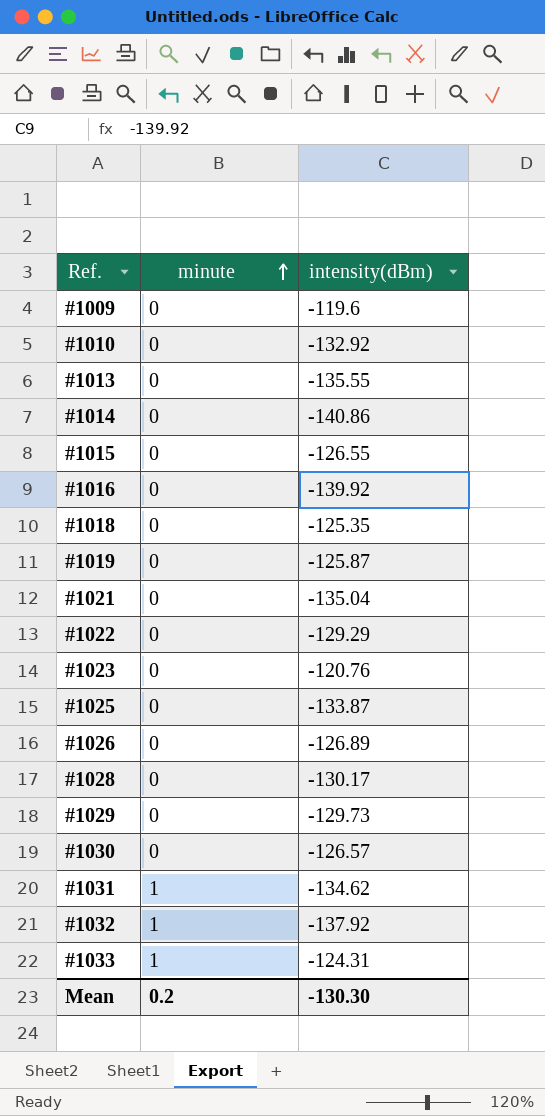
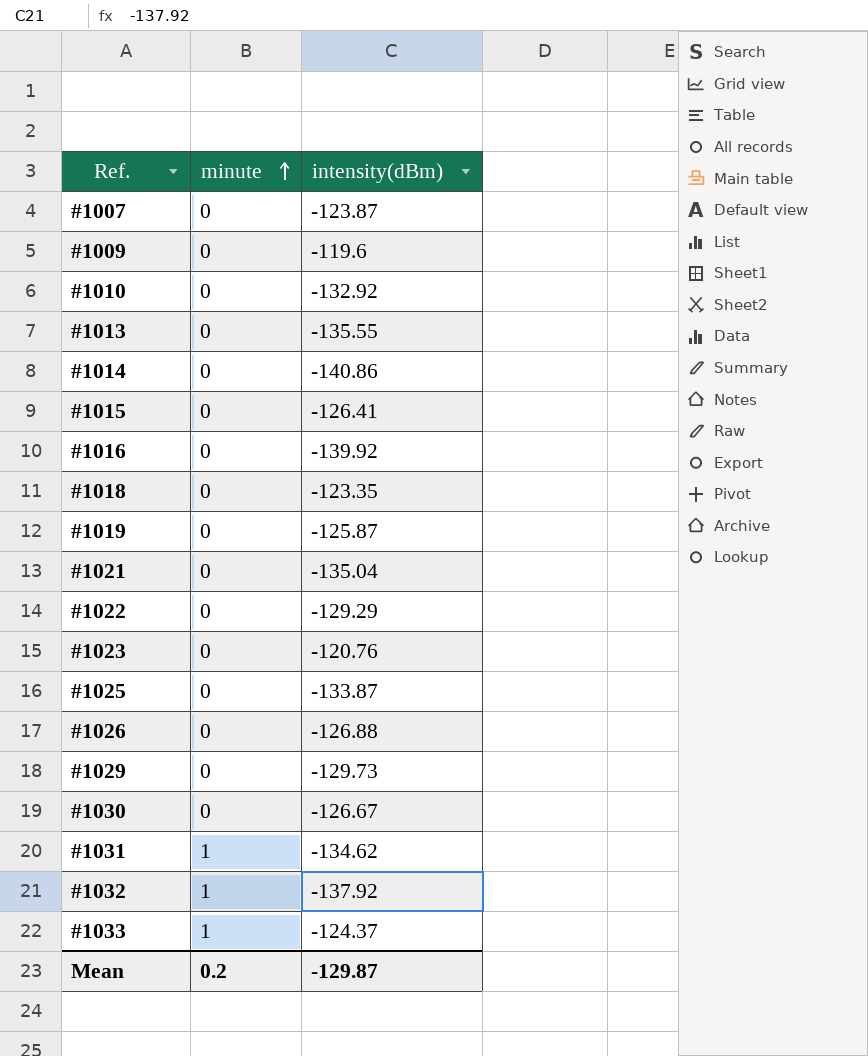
row #1028: 0 | -130.17 -> none
row #1007: none -> 0 | -123.87
#1015 | intensity(dBm): -126.55 -> -126.41
#1018 | intensity(dBm): -125.35 -> -123.35
#1026 | intensity(dBm): -126.89 -> -126.88
#1030 | intensity(dBm): -126.57 -> -126.67
#1033 | intensity(dBm): -124.31 -> -124.37
Mean | intensity(dBm): -130.30 -> -129.87

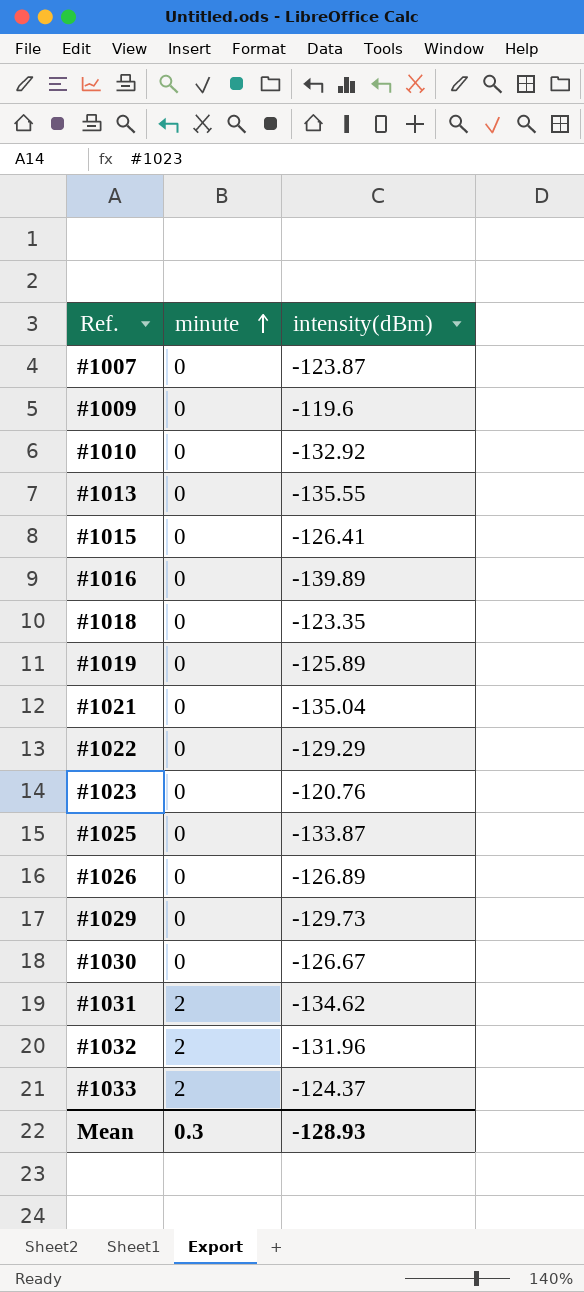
row #1014: 0 | -140.86 -> none
#1016 | intensity(dBm): -139.92 -> -139.89
#1019 | intensity(dBm): -125.87 -> -125.89
#1026 | intensity(dBm): -126.88 -> -126.89
#1031 | minute: 1 -> 2
#1032 | minute: 1 -> 2
#1032 | intensity(dBm): -137.92 -> -131.96
#1033 | minute: 1 -> 2
Mean | minute: 0.2 -> 0.3
Mean | intensity(dBm): -129.87 -> -128.93

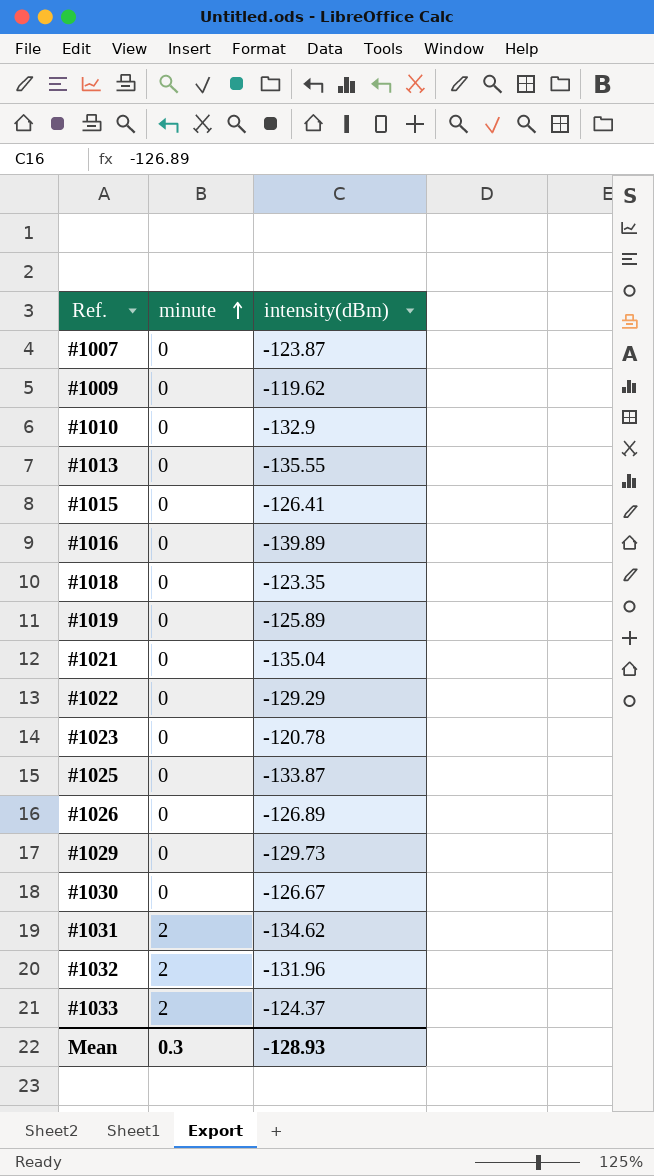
#1009 | intensity(dBm): -119.6 -> -119.62
#1010 | intensity(dBm): -132.92 -> -132.9
#1023 | intensity(dBm): -120.76 -> -120.78

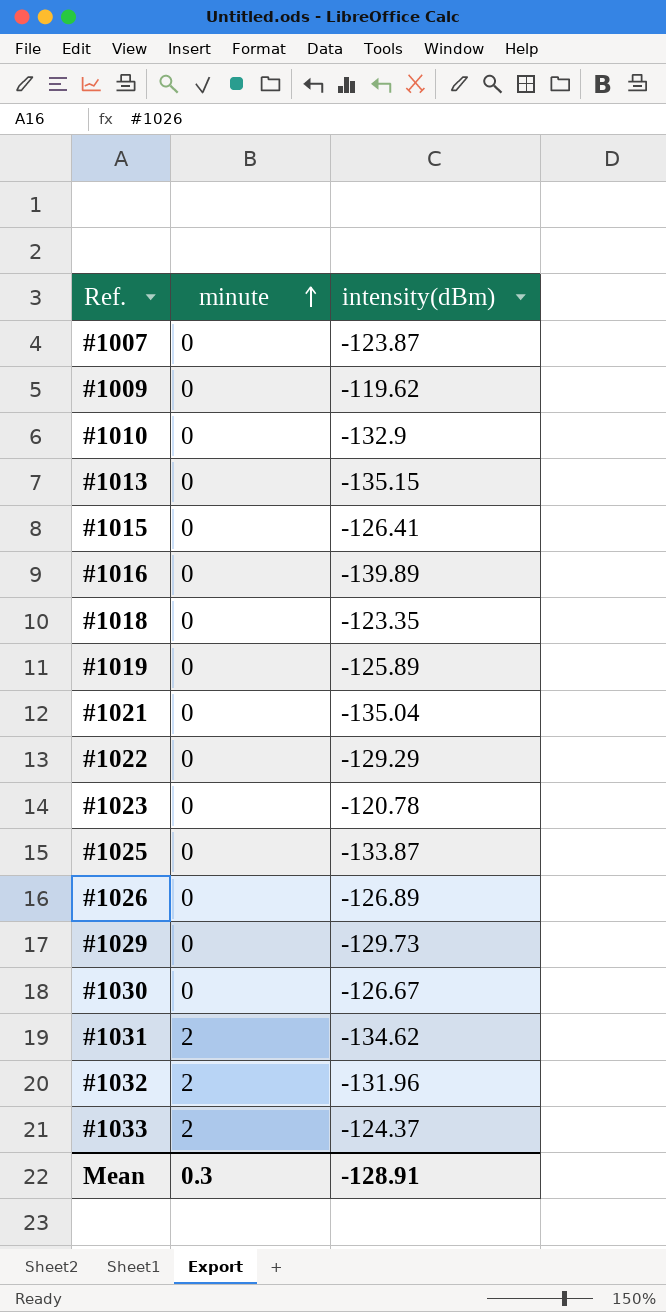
#1013 | intensity(dBm): -135.55 -> -135.15
Mean | intensity(dBm): -128.93 -> -128.91

